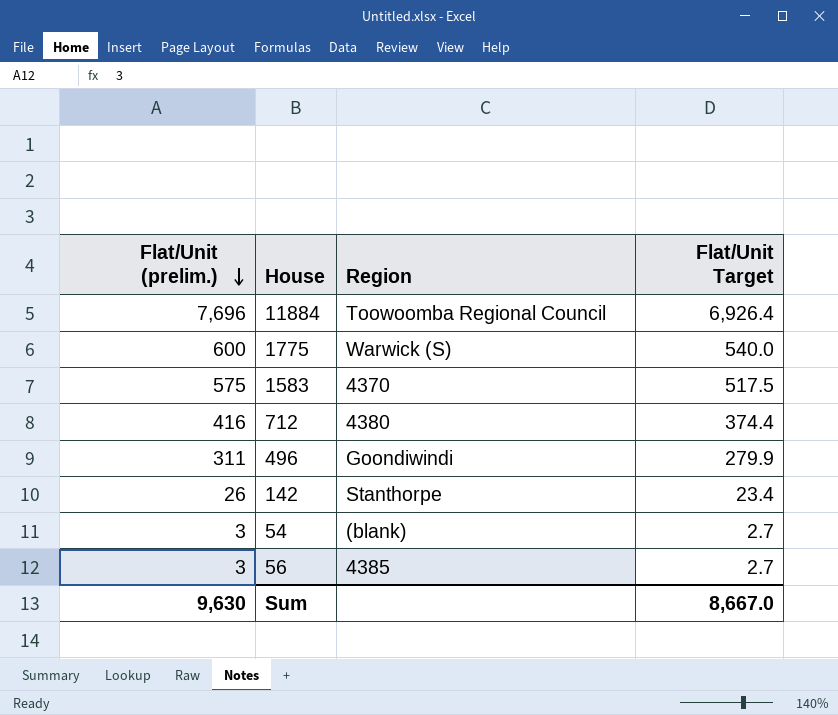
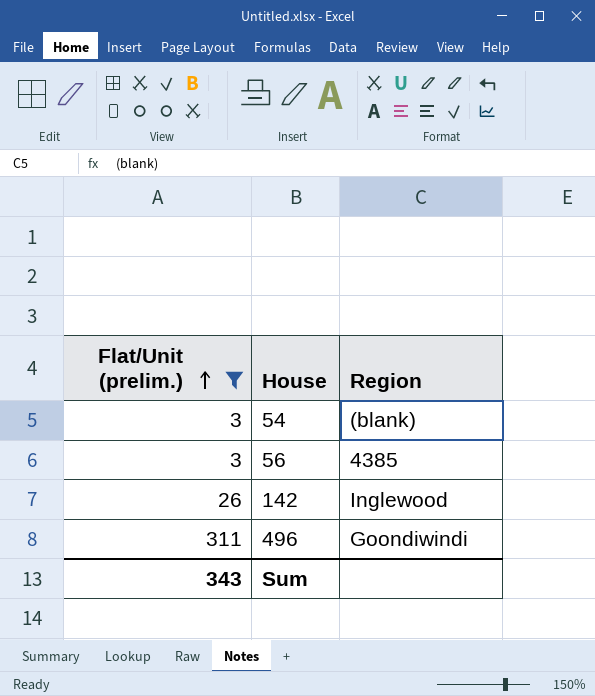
filter: none -> Flat/Unit (prelim.) <= 311
row order: Flat/Unit (prelim.) descending -> Flat/Unit (prelim.) ascending
column Flat/Unit Target | formula: [Flat/Unit (prelim.)] * 0.9 -> none
142 | Region: Stanthorpe -> Inglewood
Sum | Flat/Unit (prelim.): 9,630 -> 343

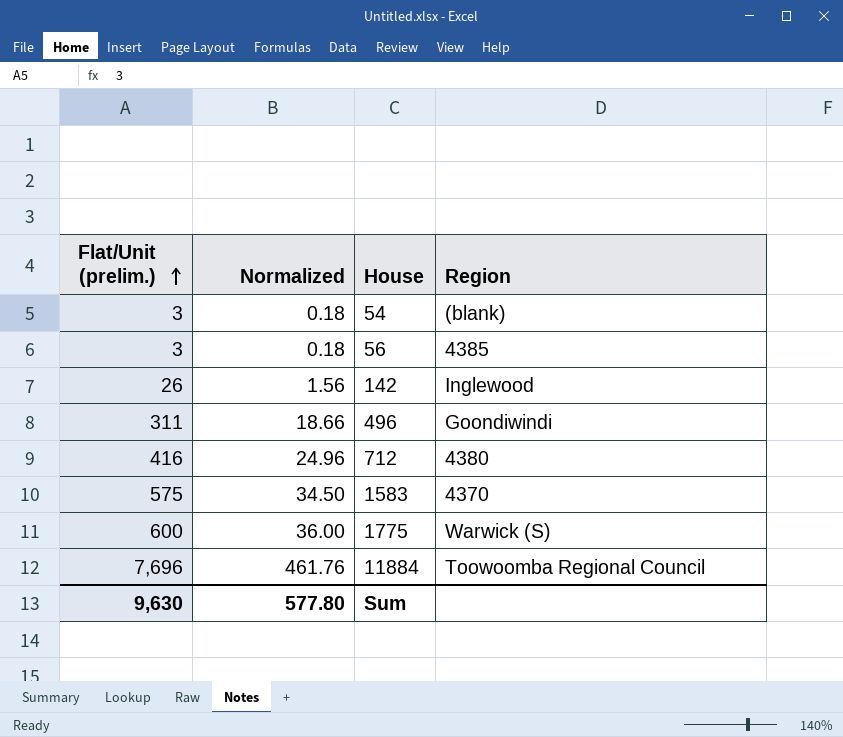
filter: Flat/Unit (prelim.) <= 311 -> none
column Normalized | formula: none -> [Flat/Unit (prelim.)] * 0.06
Sum | Flat/Unit (prelim.): 343 -> 9,630

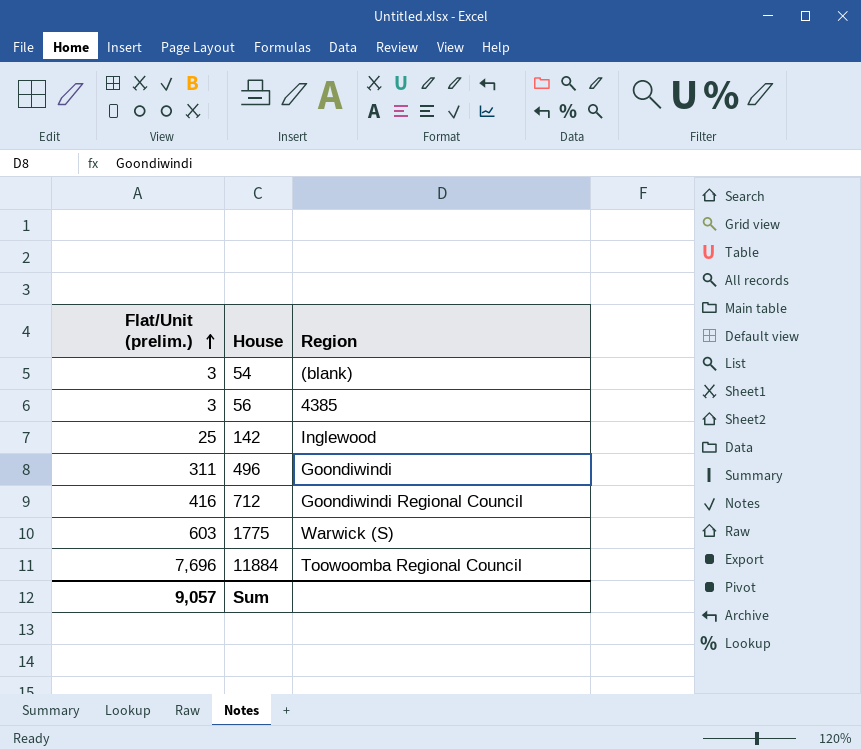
column Normalized | formula: [Flat/Unit (prelim.)] * 0.06 -> none
row 1583: 575 | 34.50 | 4370 -> none
142 | Flat/Unit (prelim.): 26 -> 25
712 | Region: 4380 -> Goondiwindi Regional Council
1775 | Flat/Unit (prelim.): 600 -> 603
Sum | Flat/Unit (prelim.): 9,630 -> 9,057

